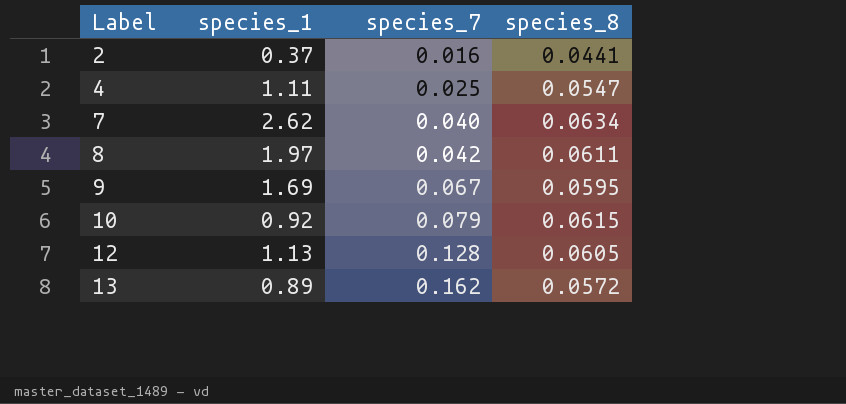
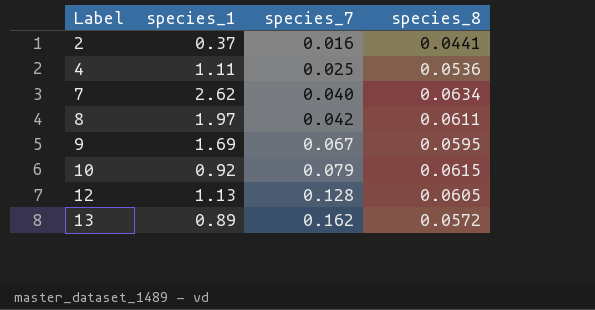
4 | species_8: 0.0547 -> 0.0536

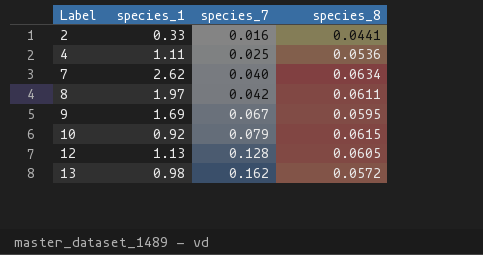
2 | species_1: 0.37 -> 0.33
13 | species_1: 0.89 -> 0.98

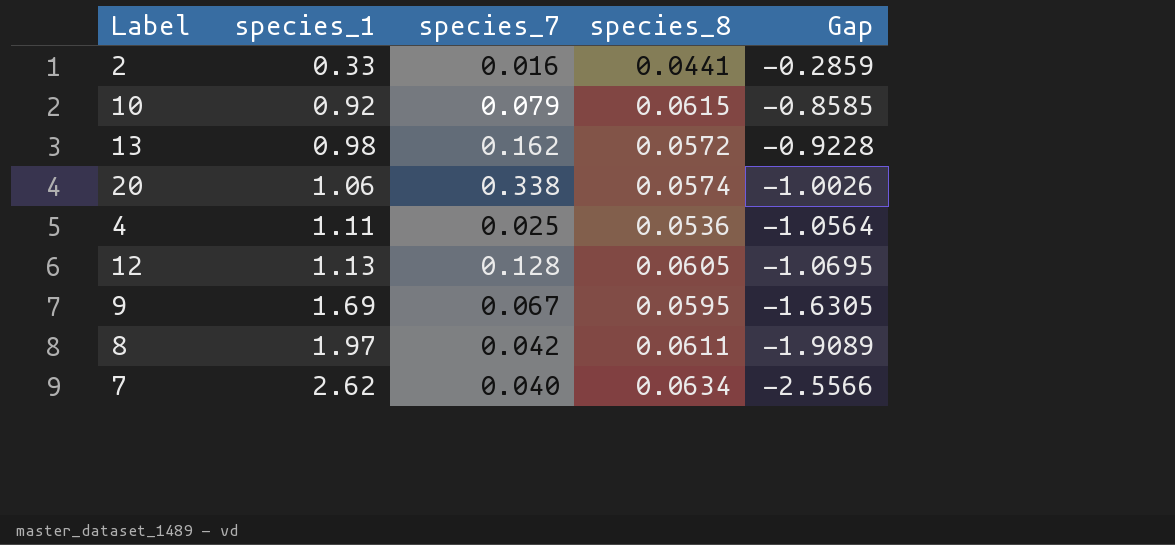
row order: Label ascending -> species_1 ascending
column Gap | formula: none -> [species_8] - [species_1]
row 20: none -> 1.06 | 0.338 | 0.0574 | -1.0026

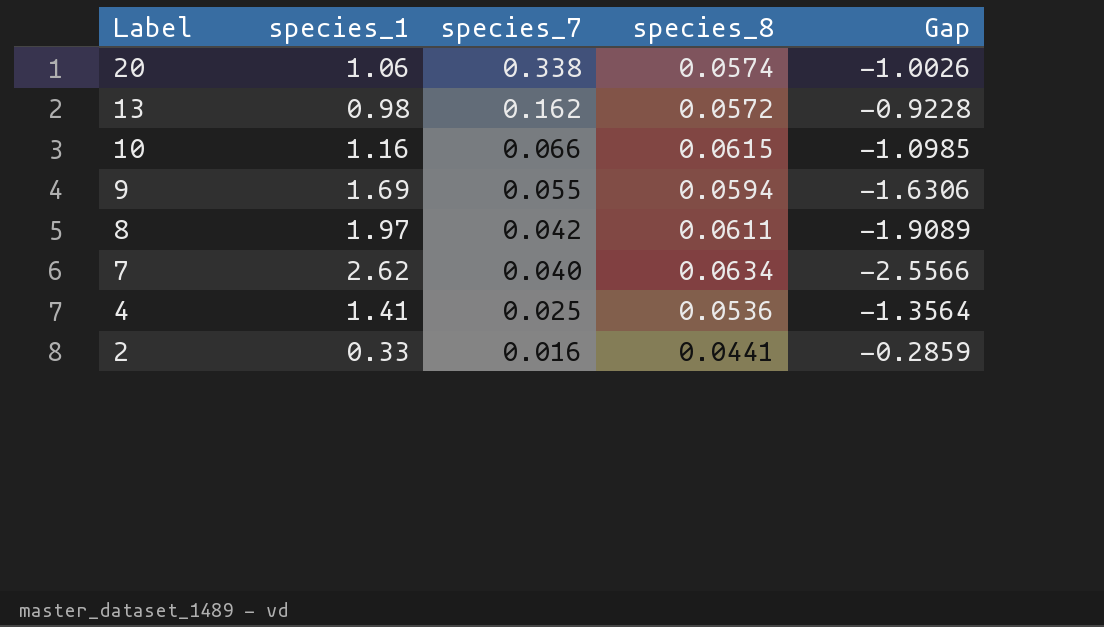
row order: species_1 ascending -> Label descending
row 12: 1.13 | 0.128 | 0.0605 | -1.0695 -> none
10 | species_1: 0.92 -> 1.16
10 | species_7: 0.079 -> 0.066
10 | Gap: -0.8585 -> -1.0985
9 | species_7: 0.067 -> 0.055
9 | species_8: 0.0595 -> 0.0594
9 | Gap: -1.6305 -> -1.6306
4 | species_1: 1.11 -> 1.41
4 | Gap: -1.0564 -> -1.3564

